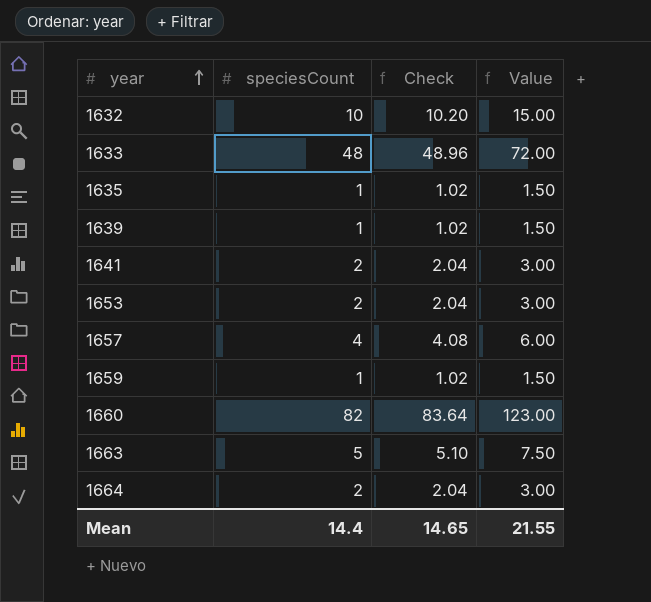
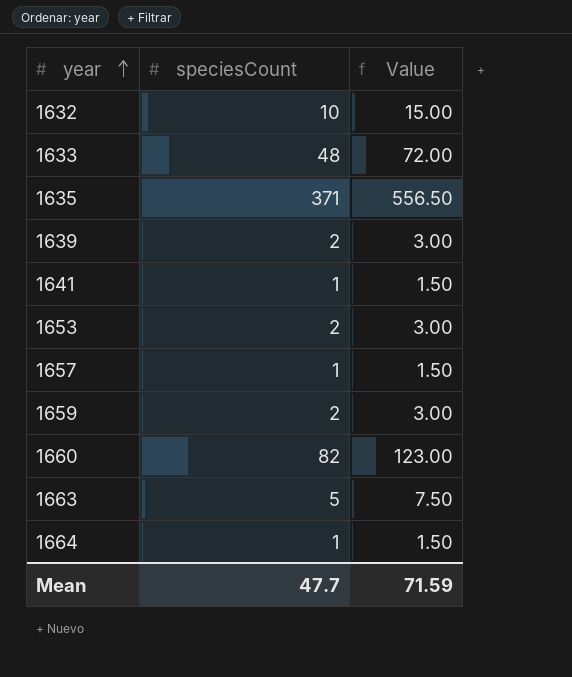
column Check | formula: [speciesCount] * 1.02 -> none
1635 | speciesCount: 1 -> 371
1635 | Value: 1.50 -> 556.50
1639 | speciesCount: 1 -> 2
1639 | Value: 1.50 -> 3.00
1641 | speciesCount: 2 -> 1
1641 | Value: 3.00 -> 1.50
1657 | speciesCount: 4 -> 1
1657 | Value: 6.00 -> 1.50
1659 | speciesCount: 1 -> 2
1659 | Value: 1.50 -> 3.00
1664 | speciesCount: 2 -> 1
1664 | Value: 3.00 -> 1.50
Mean | speciesCount: 14.4 -> 47.7
Mean | Value: 21.55 -> 71.59

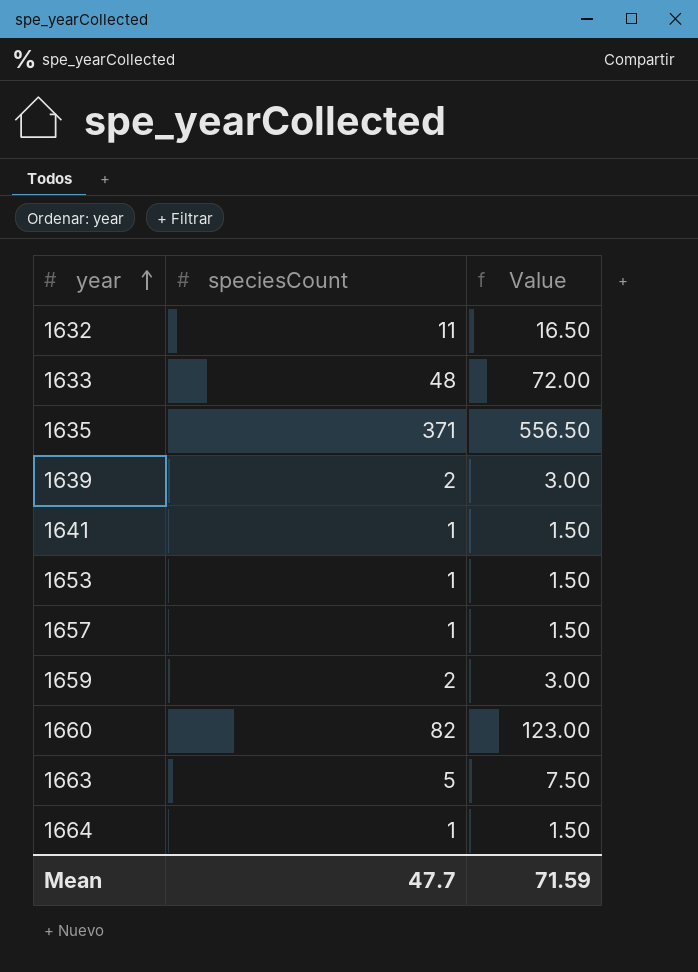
1632 | speciesCount: 10 -> 11
1632 | Value: 15.00 -> 16.50
1653 | speciesCount: 2 -> 1
1653 | Value: 3.00 -> 1.50

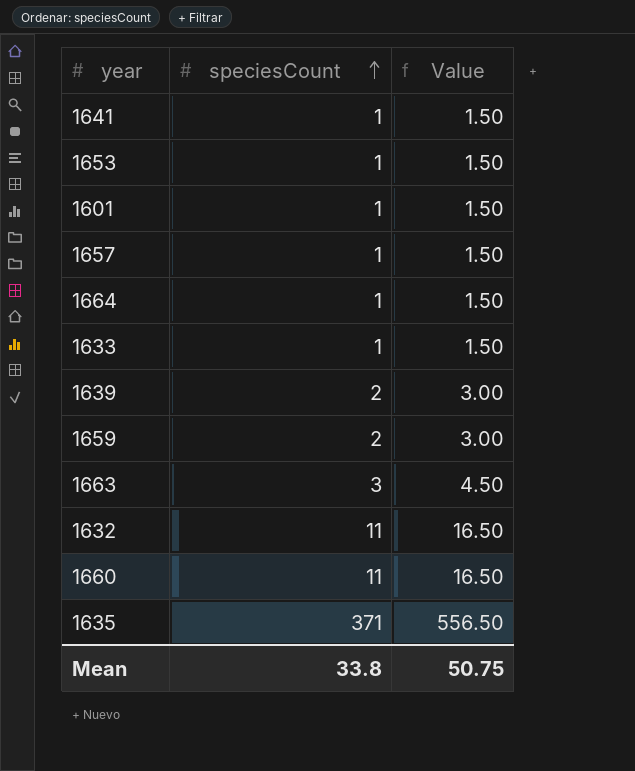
row order: year ascending -> speciesCount ascending
row 1601: none -> 1 | 1.50
1633 | speciesCount: 48 -> 1
1633 | Value: 72.00 -> 1.50
1663 | speciesCount: 5 -> 3
1663 | Value: 7.50 -> 4.50
1660 | speciesCount: 82 -> 11
1660 | Value: 123.00 -> 16.50
Mean | speciesCount: 47.7 -> 33.8
Mean | Value: 71.59 -> 50.75

